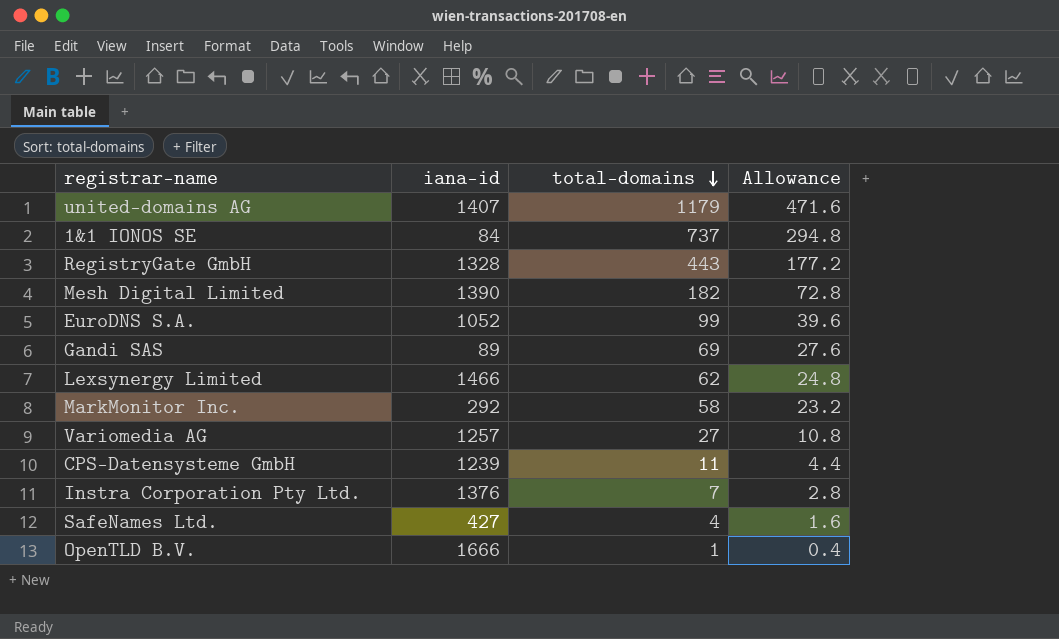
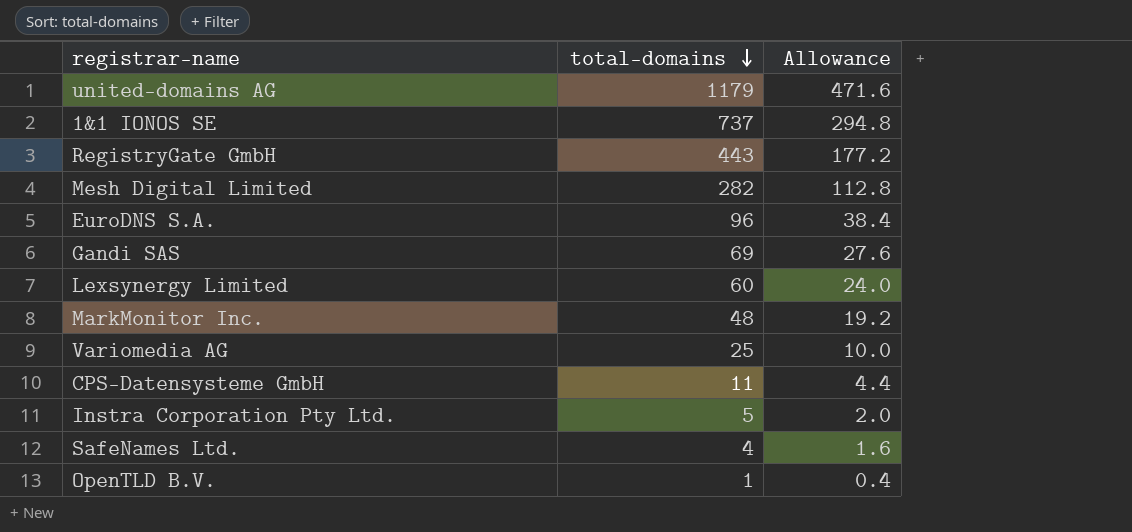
column iana-id | position: 2 -> none
Mesh Digital Limited | total-domains: 182 -> 282
Mesh Digital Limited | Allowance: 72.8 -> 112.8
EuroDNS S.A. | total-domains: 99 -> 96
EuroDNS S.A. | Allowance: 39.6 -> 38.4
Lexsynergy Limited | total-domains: 62 -> 60
Lexsynergy Limited | Allowance: 24.8 -> 24.0
MarkMonitor Inc. | total-domains: 58 -> 48
MarkMonitor Inc. | Allowance: 23.2 -> 19.2
Variomedia AG | total-domains: 27 -> 25
Variomedia AG | Allowance: 10.8 -> 10.0
Instra Corporation Pty Ltd. | total-domains: 7 -> 5
Instra Corporation Pty Ltd. | Allowance: 2.8 -> 2.0

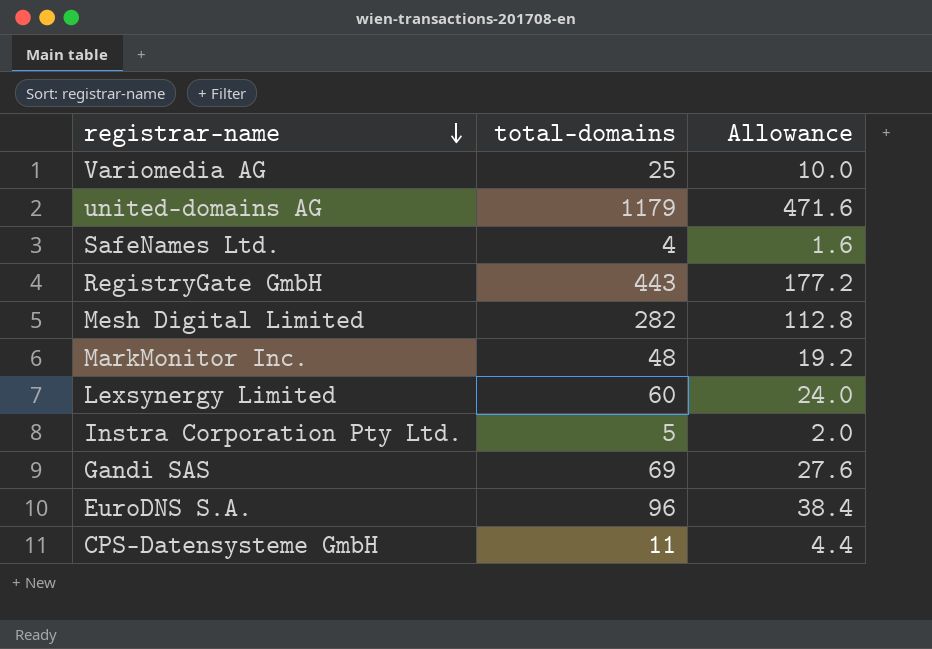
row order: total-domains descending -> registrar-name descending
row 1&1 IONOS SE: 737 | 294.8 -> none
row OpenTLD B.V.: 1 | 0.4 -> none

